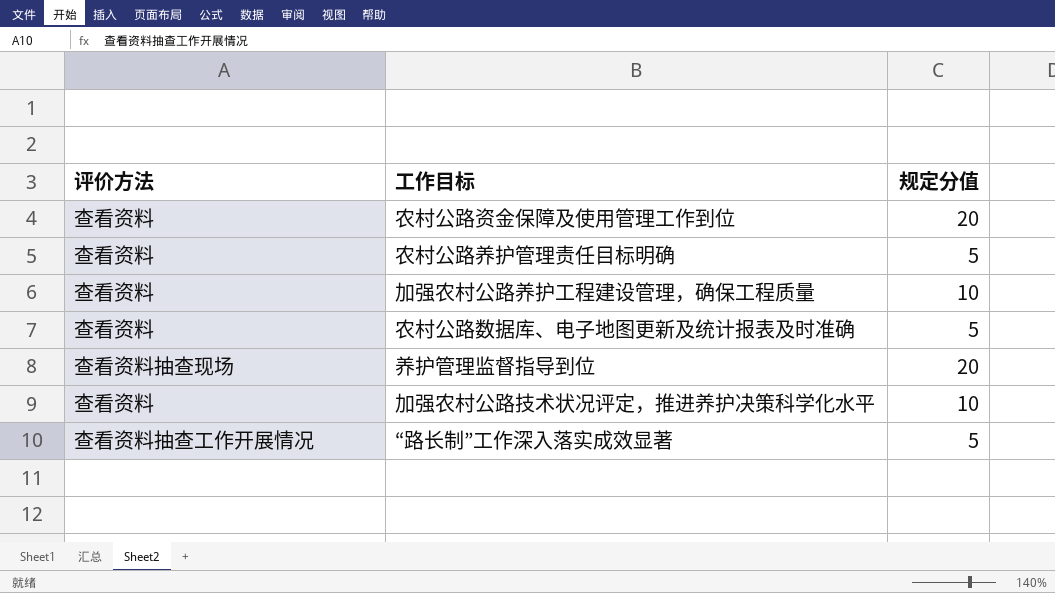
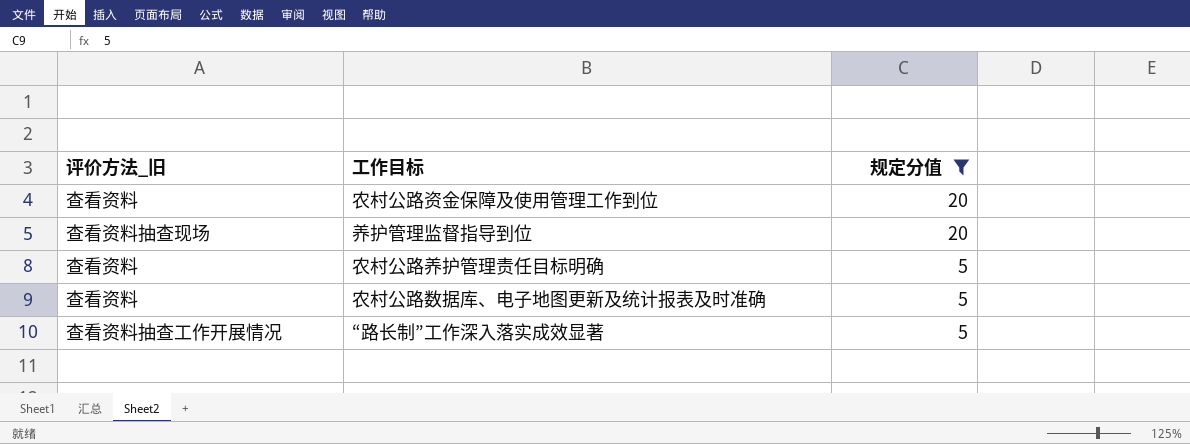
filter: none -> 规定分值 != 10
row order: none -> 规定分值 descending
column name: 评价方法 -> 评价方法_旧

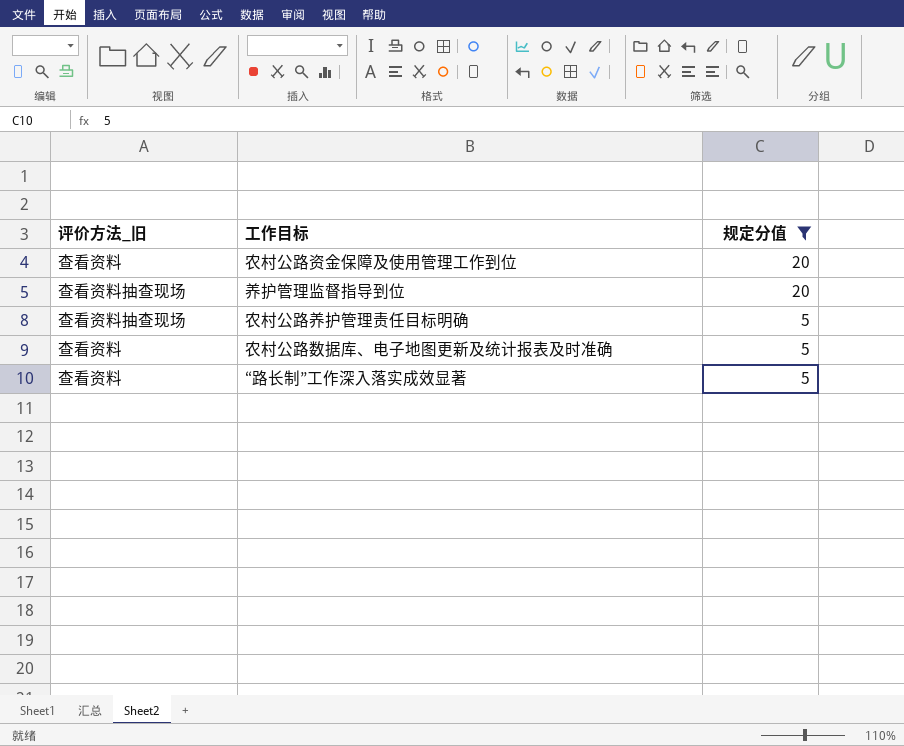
农村公路养护管理责任目标明确 | 评价方法_旧: 查看资料 -> 查看资料抽查现场
“路长制”工作深入落实成效显著 | 评价方法_旧: 查看资料抽查工作开展情况 -> 查看资料

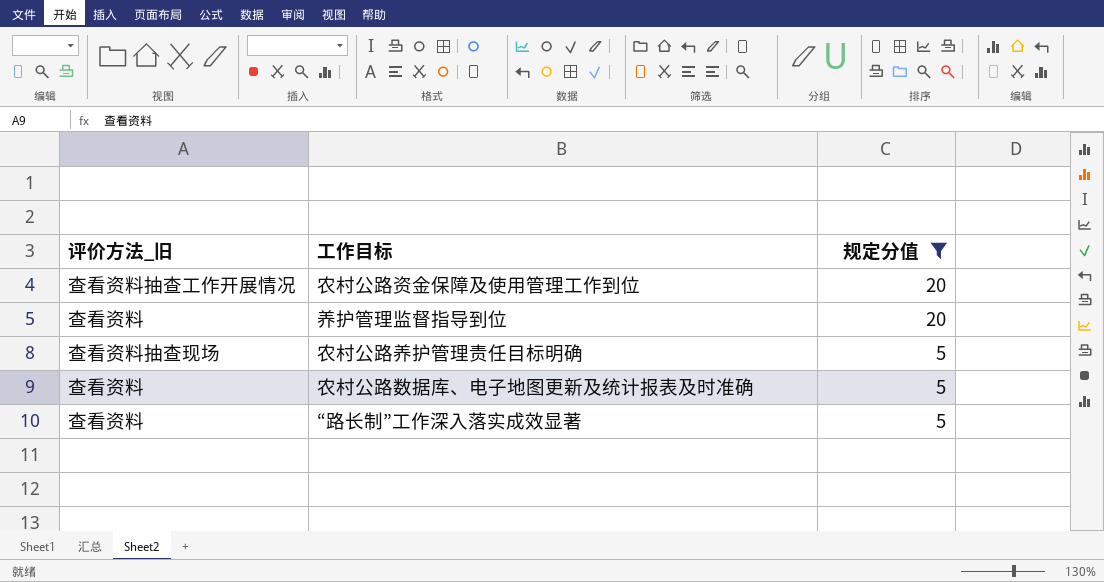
农村公路资金保障及使用管理工作到位 | 评价方法_旧: 查看资料 -> 查看资料抽查工作开展情况
养护管理监督指导到位 | 评价方法_旧: 查看资料抽查现场 -> 查看资料

